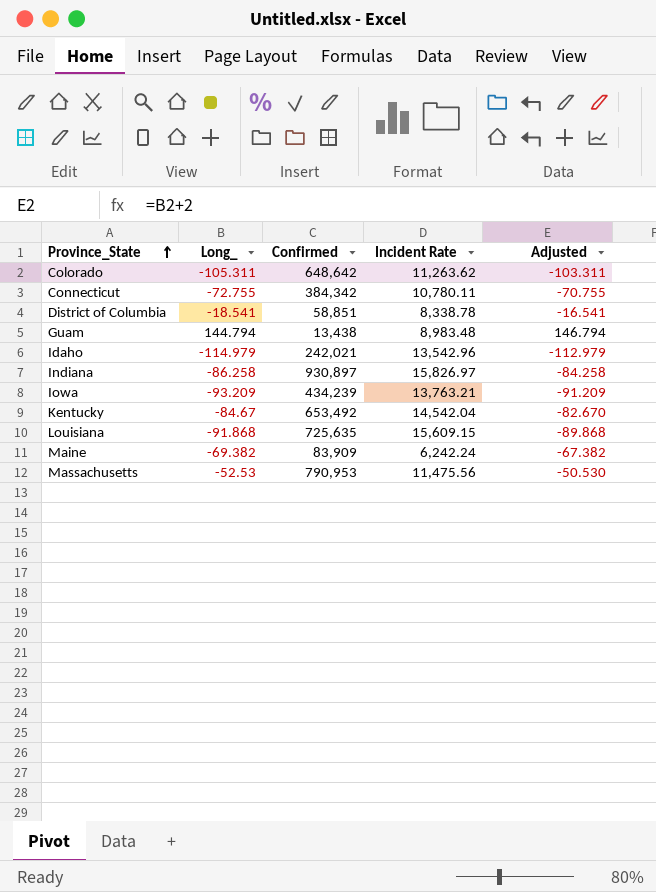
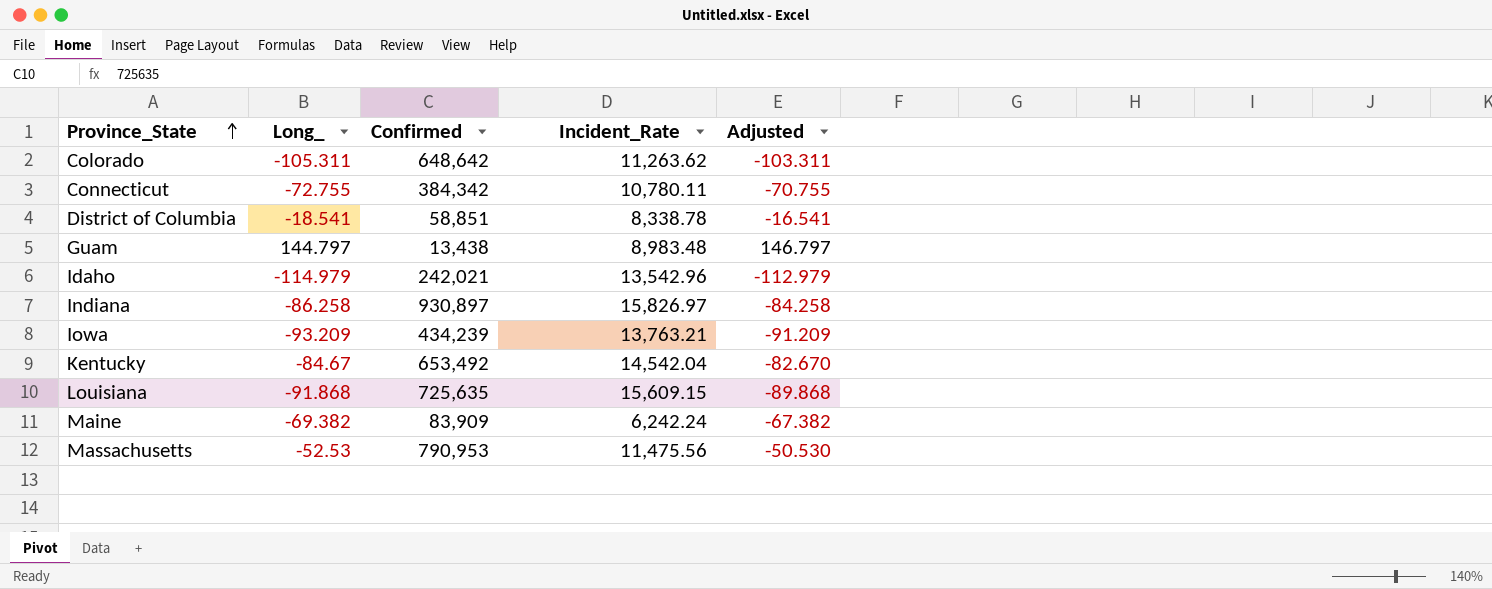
column name: Incident Rate -> Incident_Rate
Guam | Long_: 144.794 -> 144.797
Guam | Adjusted: 146.794 -> 146.797

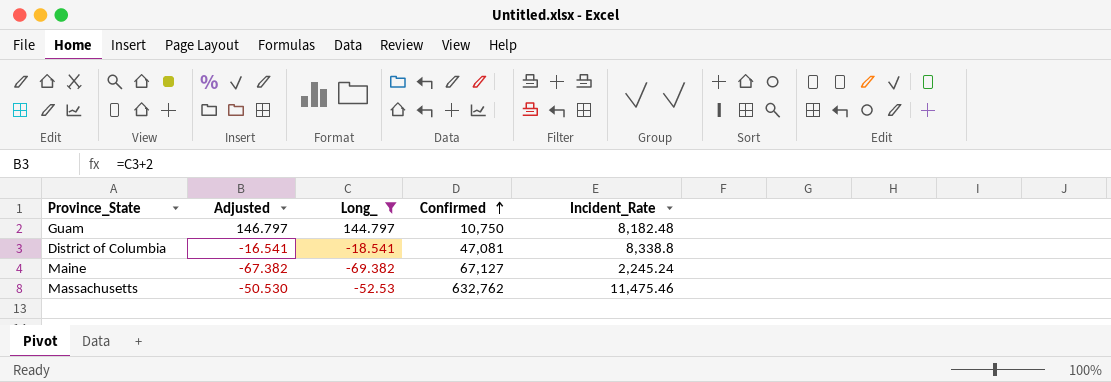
filter: none -> Long_ >= -69.382
row order: Province_State ascending -> Confirmed ascending
column Adjusted | position: 5 -> 2
Guam | Confirmed: 13,438 -> 10,750
Guam | Incident_Rate: 8,983.48 -> 8,182.48
District of Columbia | Confirmed: 58,851 -> 47,081
District of Columbia | Incident_Rate: 8,338.78 -> 8,338.8
Maine | Confirmed: 83,909 -> 67,127
Maine | Incident_Rate: 6,242.24 -> 2,245.24
Massachusetts | Confirmed: 790,953 -> 632,762
Massachusetts | Incident_Rate: 11,475.56 -> 11,475.46

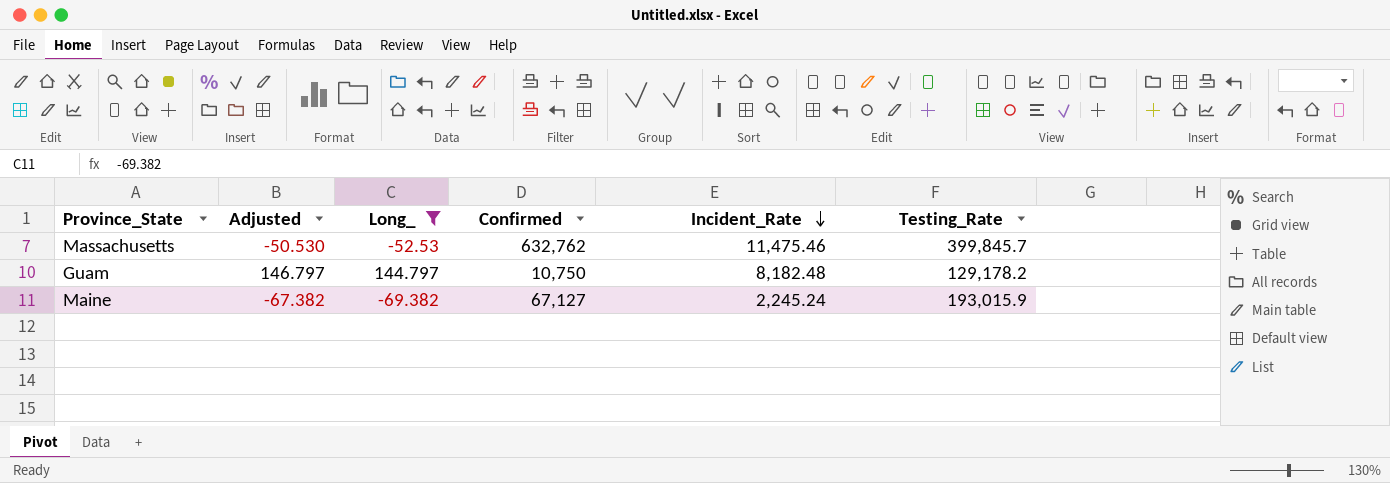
row order: Confirmed ascending -> Incident_Rate descending
column Testing_Rate | position: none -> 6
row District of Columbia: -16.541 | -18.541 | 47,081 | 8,338.8 -> none

